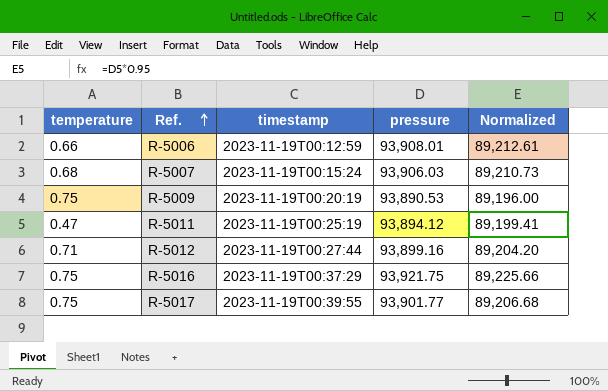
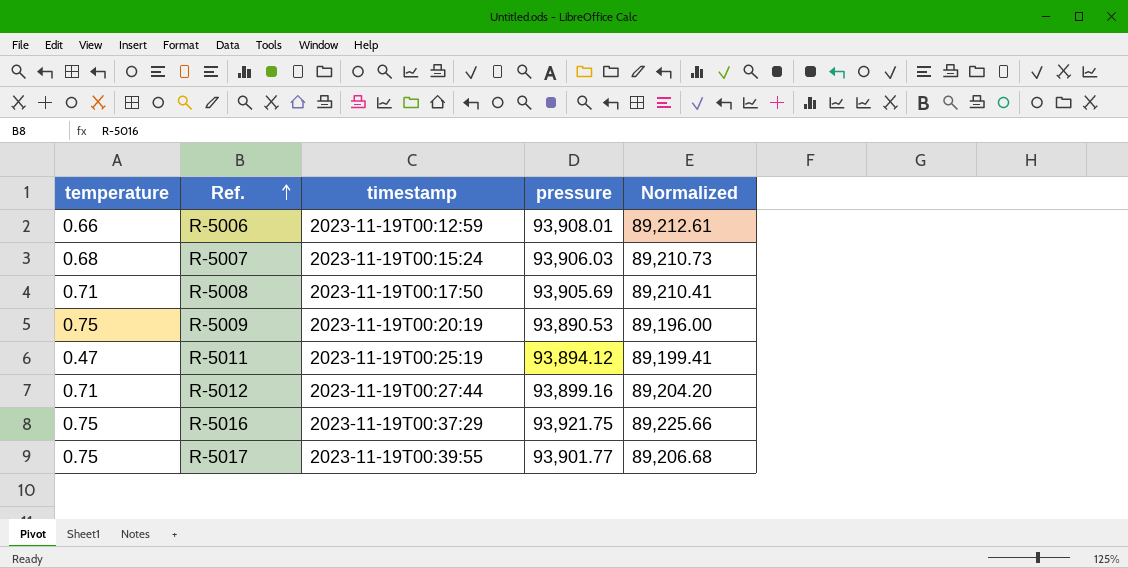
row R-5008: none -> 0.71 | 2023-11-19T00:17:50 | 93,905.69 | 89,210.41

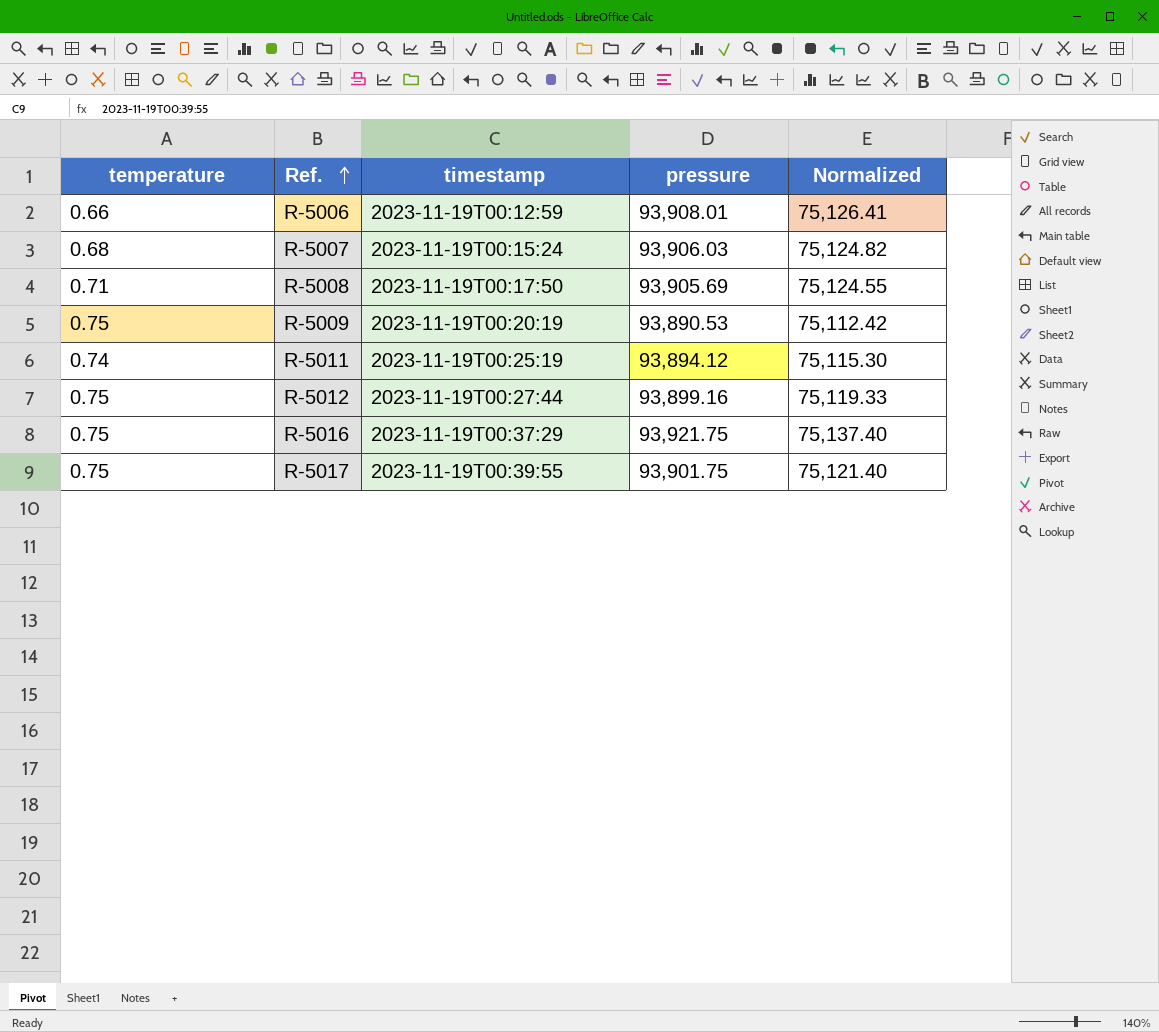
column Normalized | formula: [pressure] * 0.95 -> [pressure] * 0.8
R-5011 | temperature: 0.47 -> 0.74
R-5012 | temperature: 0.71 -> 0.75
R-5017 | pressure: 93,901.77 -> 93,901.75

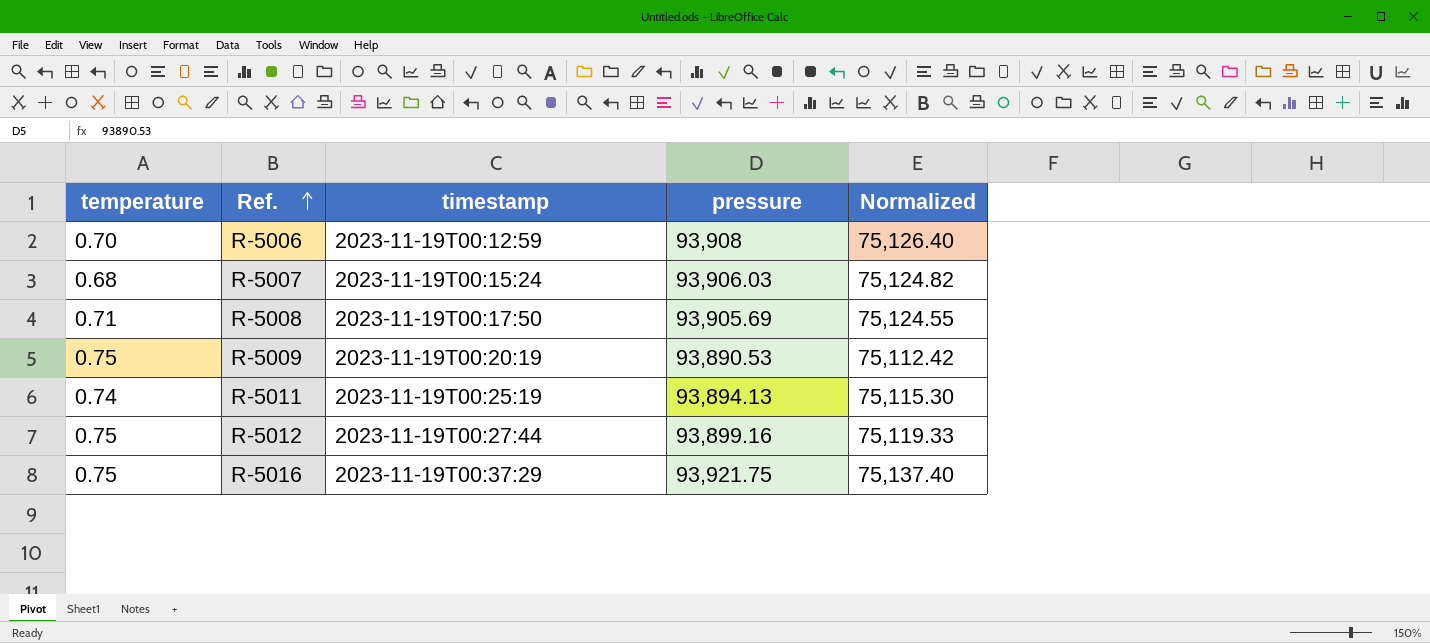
row R-5017: 0.75 | 2023-11-19T00:39:55 | 93,901.75 | 75,121.40 -> none
R-5006 | temperature: 0.66 -> 0.70
R-5006 | pressure: 93,908.01 -> 93,908
R-5006 | Normalized: 75,126.41 -> 75,126.40
R-5011 | pressure: 93,894.12 -> 93,894.13

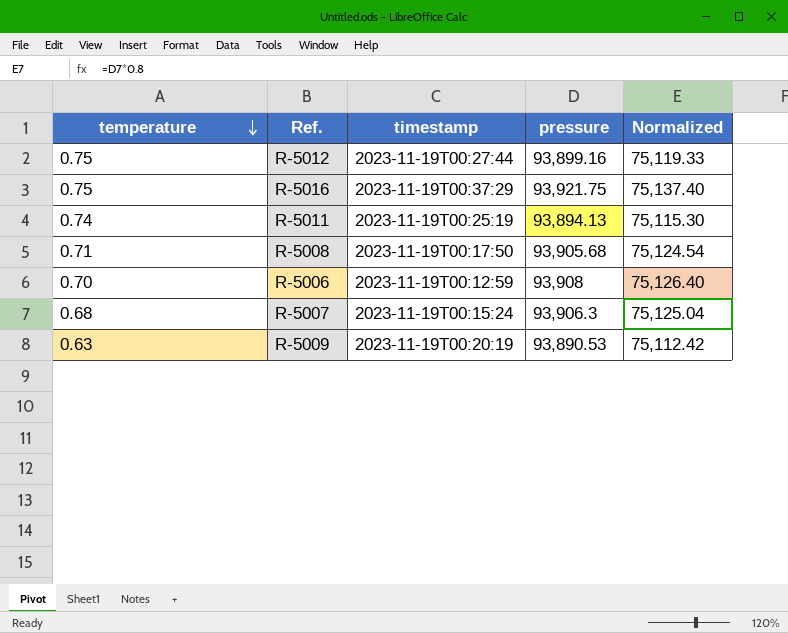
row order: Ref. ascending -> temperature descending
R-5008 | pressure: 93,905.69 -> 93,905.68
R-5008 | Normalized: 75,124.55 -> 75,124.54
R-5007 | pressure: 93,906.03 -> 93,906.3
R-5007 | Normalized: 75,124.82 -> 75,125.04
R-5009 | temperature: 0.75 -> 0.63

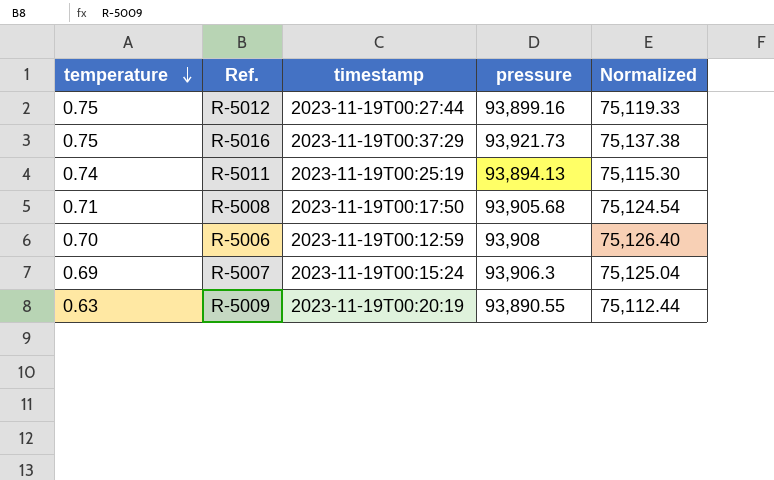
R-5016 | pressure: 93,921.75 -> 93,921.73
R-5016 | Normalized: 75,137.40 -> 75,137.38
R-5007 | temperature: 0.68 -> 0.69
R-5009 | pressure: 93,890.53 -> 93,890.55
R-5009 | Normalized: 75,112.42 -> 75,112.44

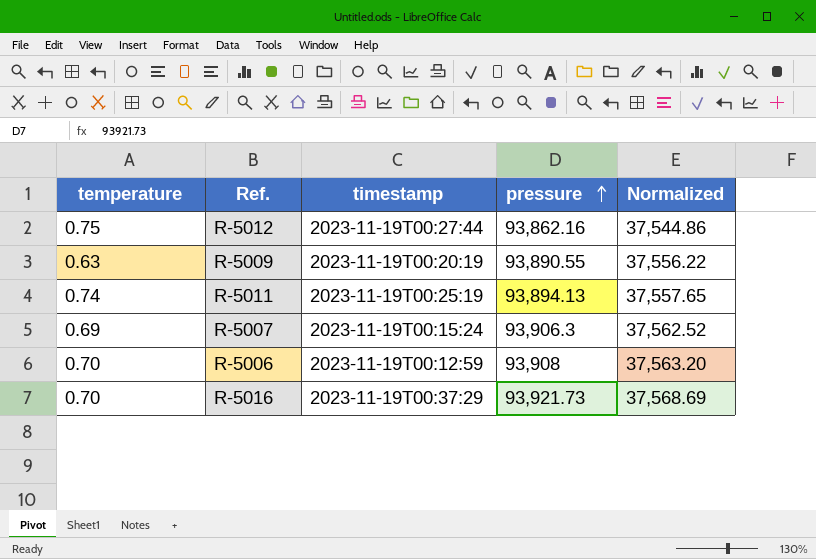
row order: temperature descending -> pressure ascending
column Normalized | formula: [pressure] * 0.8 -> [pressure] * 0.4
row R-5008: 0.71 | 2023-11-19T00:17:50 | 93,905.68 | 75,124.54 -> none
R-5012 | pressure: 93,899.16 -> 93,862.16
R-5016 | temperature: 0.75 -> 0.70

